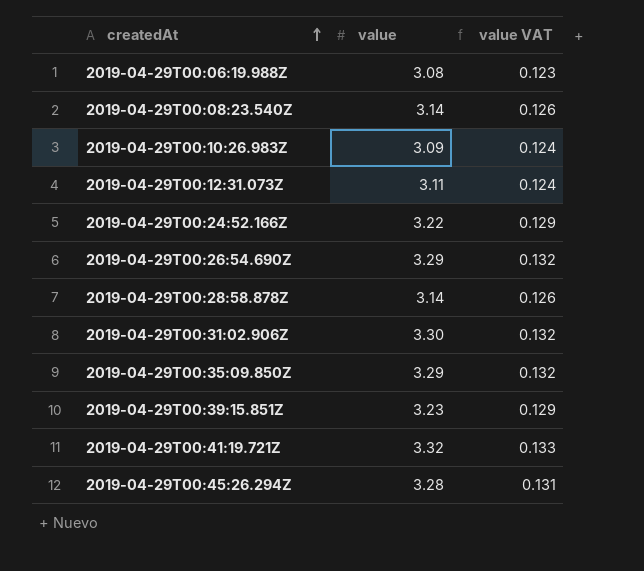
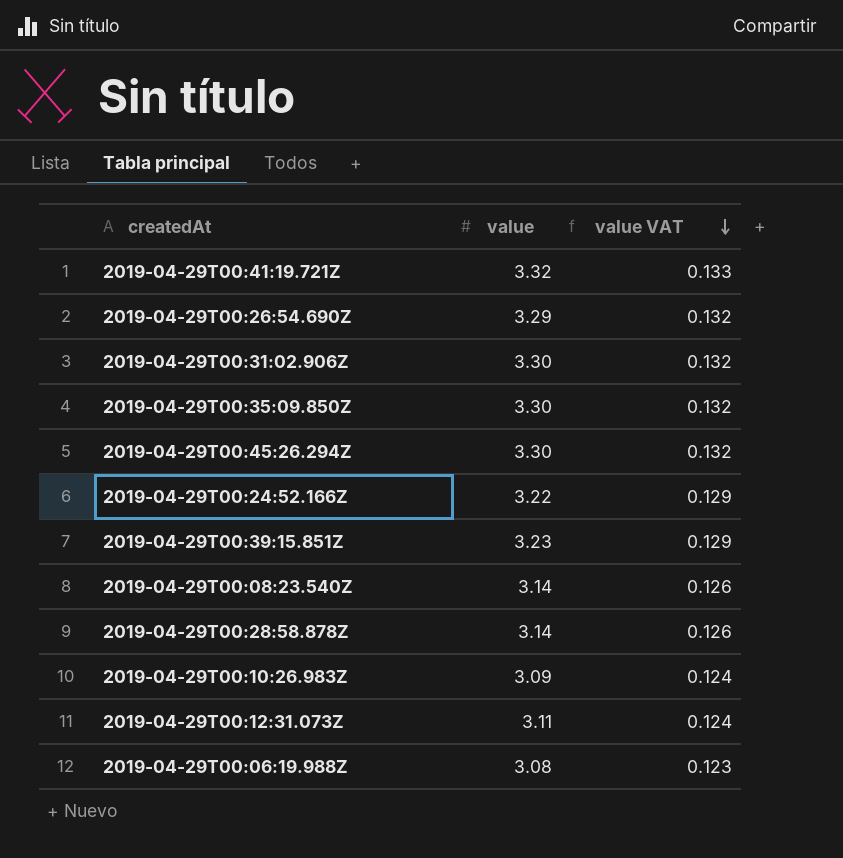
row order: createdAt ascending -> value VAT descending
2019-04-29T00:35:09.850Z | value: 3.29 -> 3.30
2019-04-29T00:45:26.294Z | value: 3.28 -> 3.30
2019-04-29T00:45:26.294Z | value VAT: 0.131 -> 0.132

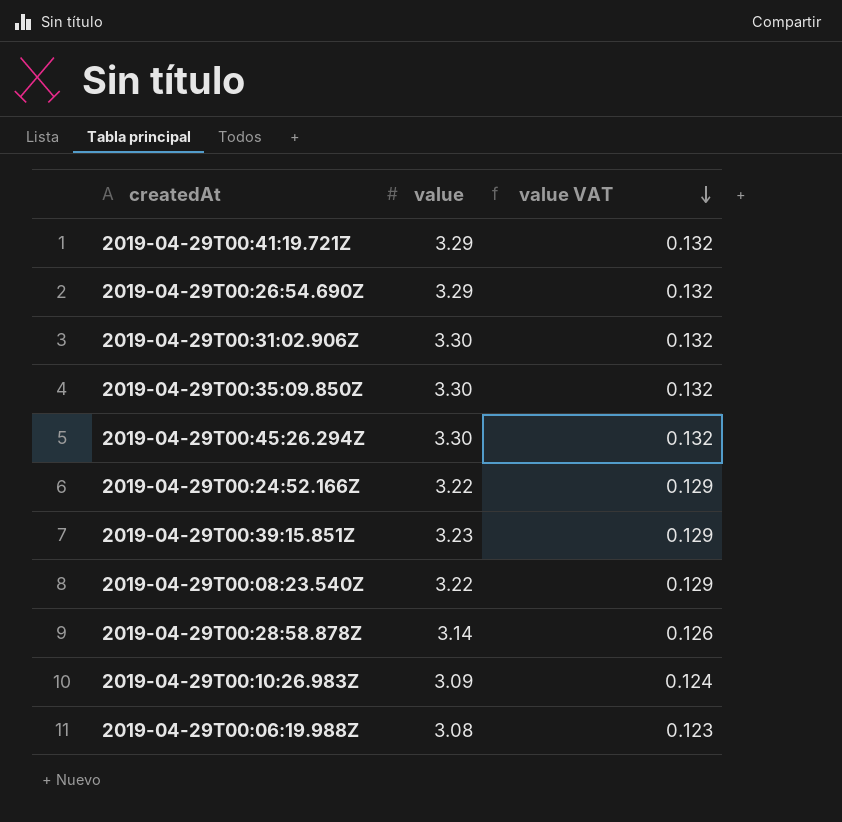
row 2019-04-29T00:12:31.073Z: 3.11 | 0.124 -> none
2019-04-29T00:41:19.721Z | value: 3.32 -> 3.29
2019-04-29T00:41:19.721Z | value VAT: 0.133 -> 0.132
2019-04-29T00:08:23.540Z | value: 3.14 -> 3.22
2019-04-29T00:08:23.540Z | value VAT: 0.126 -> 0.129

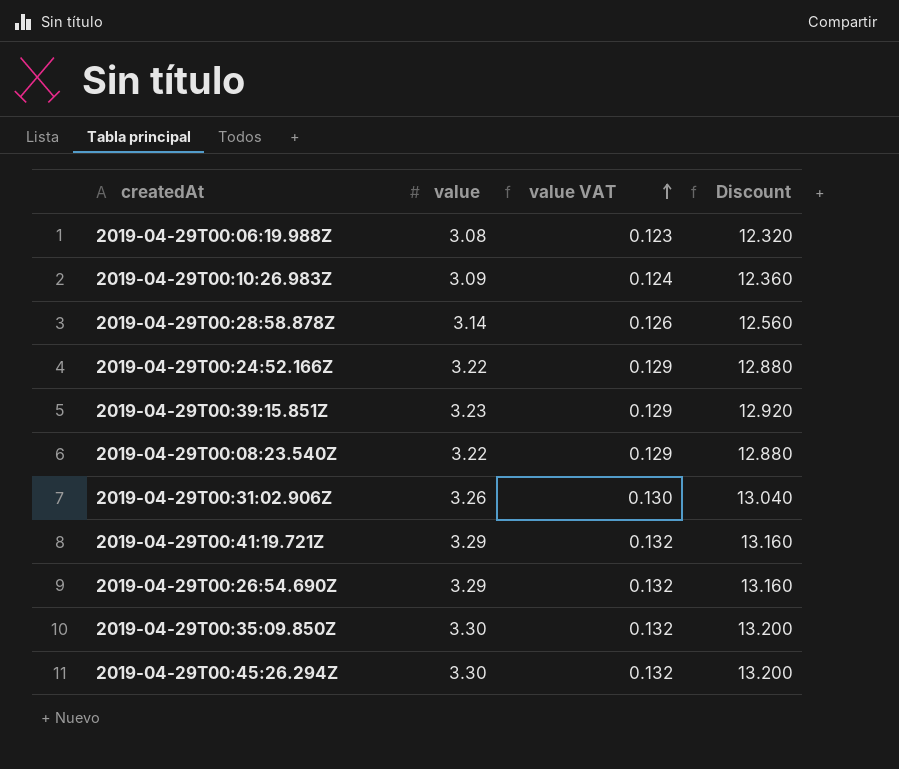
row order: value VAT descending -> value VAT ascending
column Discount | formula: none -> [value] * 4
2019-04-29T00:31:02.906Z | value: 3.30 -> 3.26
2019-04-29T00:31:02.906Z | value VAT: 0.132 -> 0.130

